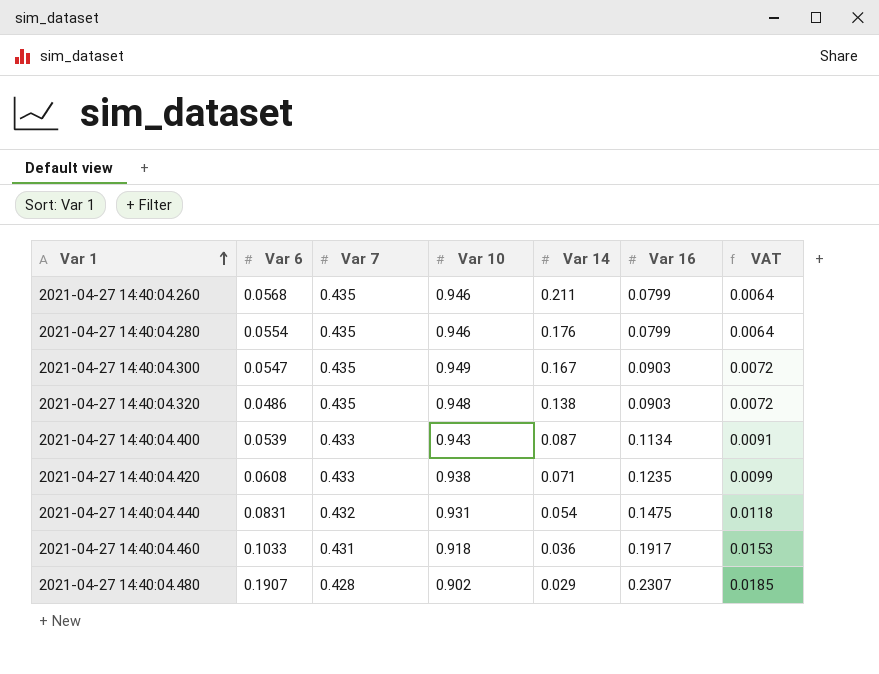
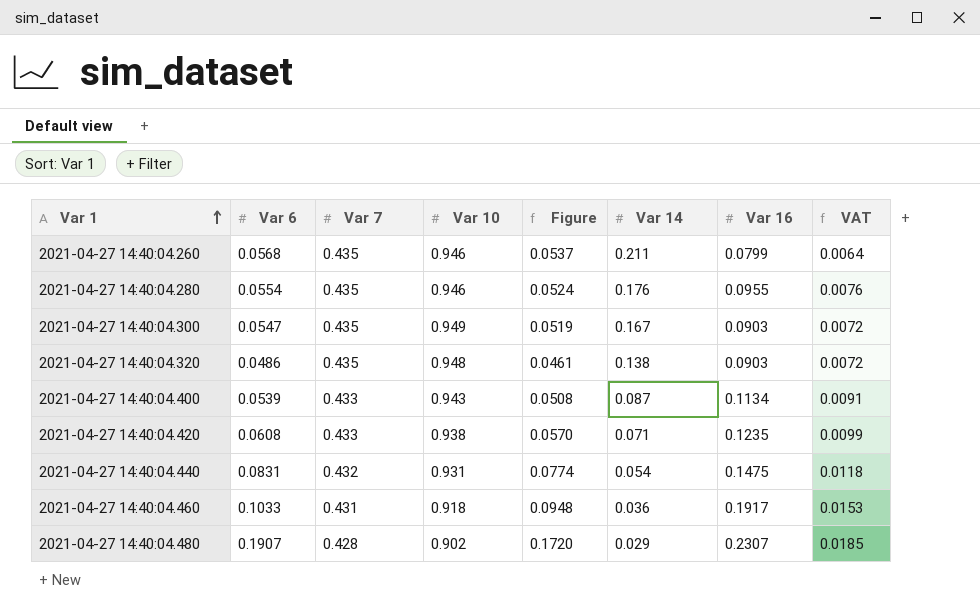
column Figure | formula: none -> [Var 6] * [Var 10]
2021-04-27 14:40:04.280 | Var 16: 0.0799 -> 0.0955
2021-04-27 14:40:04.280 | VAT: 0.0064 -> 0.0076

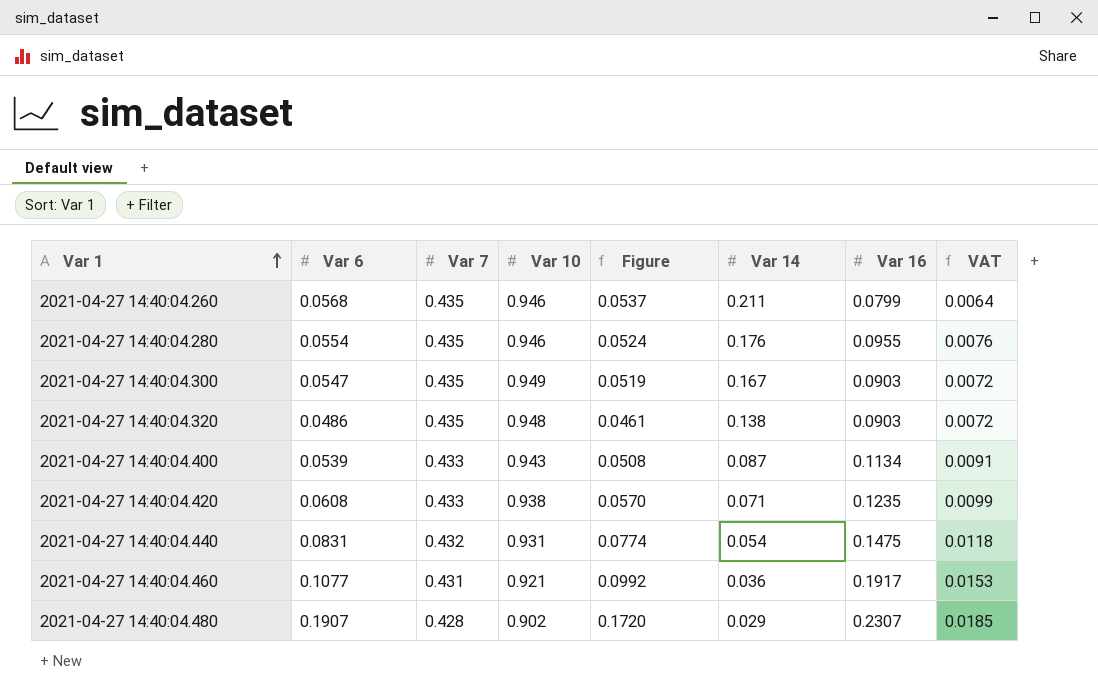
2021-04-27 14:40:04.460 | Var 6: 0.1033 -> 0.1077
2021-04-27 14:40:04.460 | Var 10: 0.918 -> 0.921
2021-04-27 14:40:04.460 | Figure: 0.0948 -> 0.0992

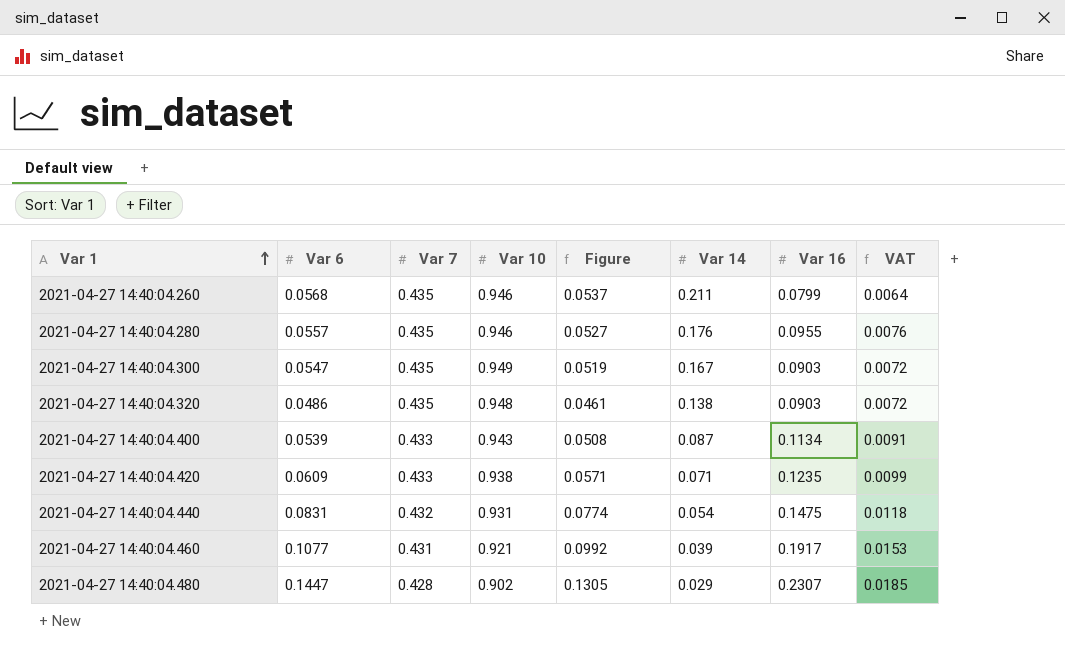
2021-04-27 14:40:04.280 | Var 6: 0.0554 -> 0.0557
2021-04-27 14:40:04.280 | Figure: 0.0524 -> 0.0527
2021-04-27 14:40:04.420 | Var 6: 0.0608 -> 0.0609
2021-04-27 14:40:04.420 | Figure: 0.0570 -> 0.0571
2021-04-27 14:40:04.460 | Var 14: 0.036 -> 0.039
2021-04-27 14:40:04.480 | Var 6: 0.1907 -> 0.1447
2021-04-27 14:40:04.480 | Figure: 0.1720 -> 0.1305

